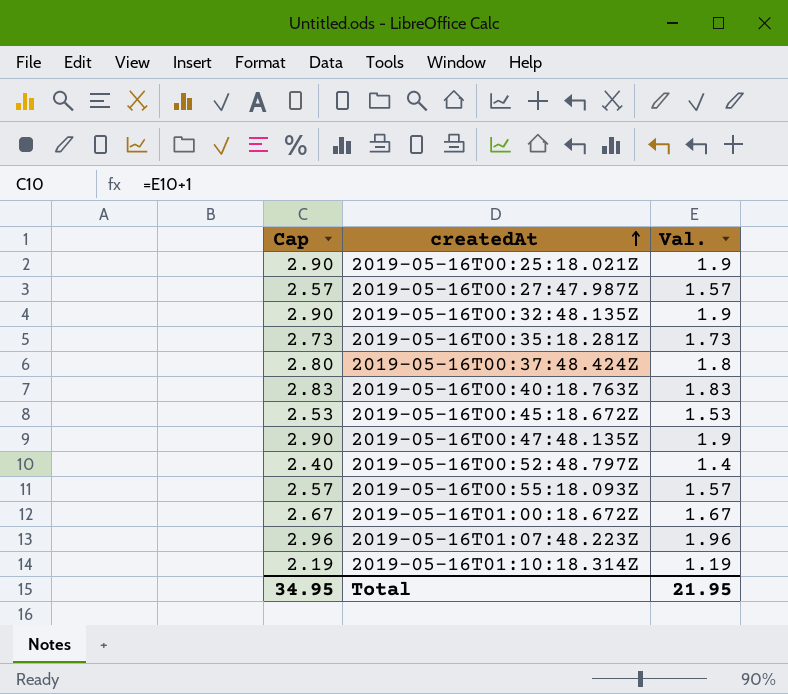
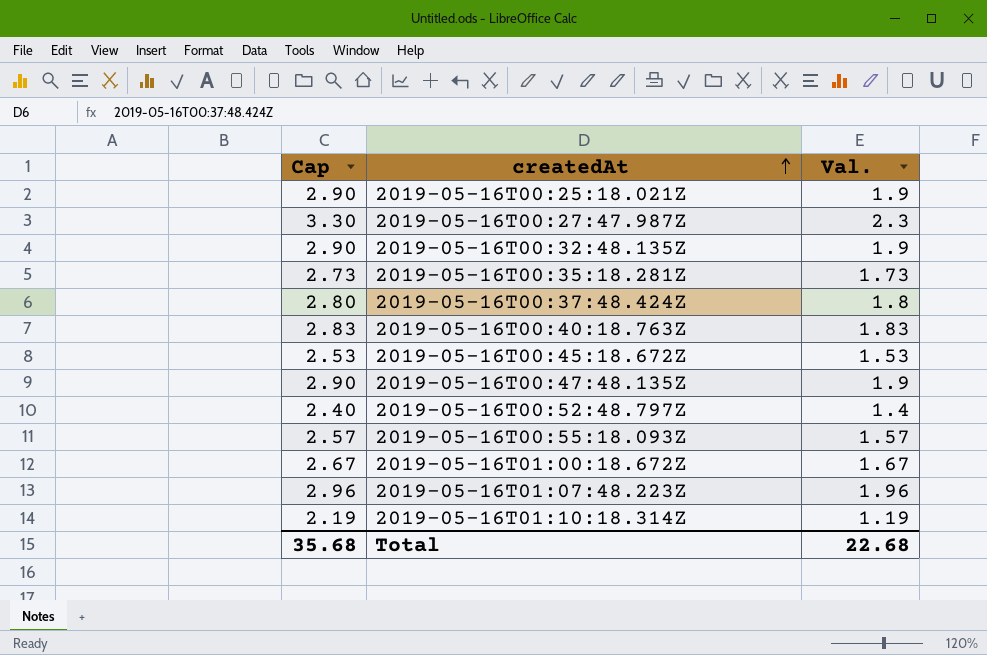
2019-05-16T00:27:47.987Z | Cap: 2.57 -> 3.30
2019-05-16T00:27:47.987Z | Val.: 1.57 -> 2.3
Total | Cap: 34.95 -> 35.68
Total | Val.: 21.95 -> 22.68

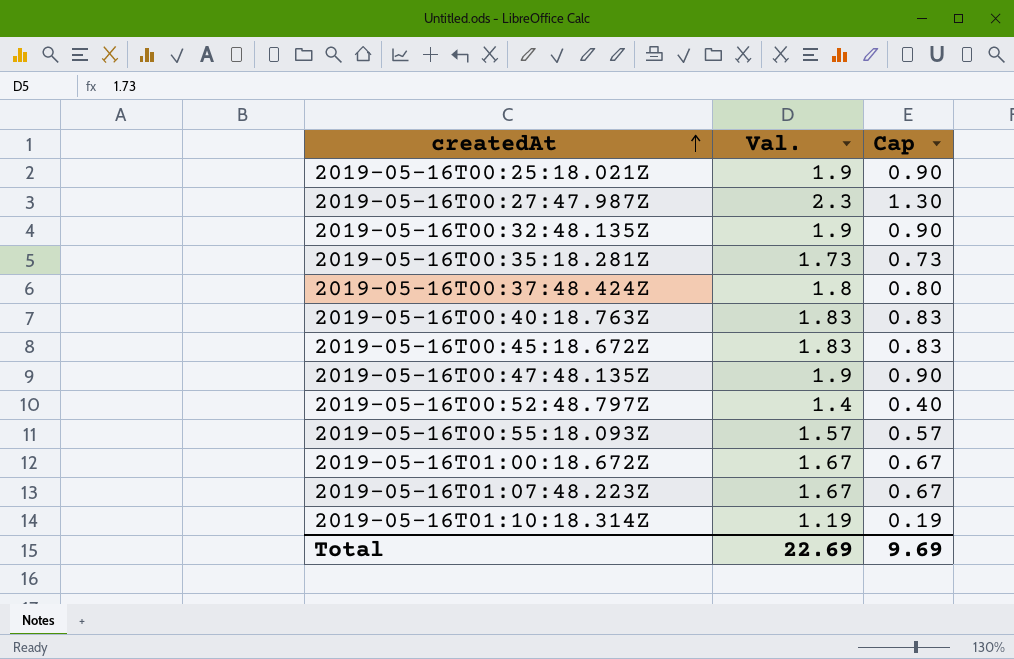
column Cap | formula: [Val.] + 1 -> [Val.] - 1
column Cap | position: 1 -> 3
2019-05-16T00:45:18.672Z | Val.: 1.53 -> 1.83
2019-05-16T01:07:48.223Z | Val.: 1.96 -> 1.67
Total | Val.: 22.68 -> 22.69
Total | Cap: 35.68 -> 9.69

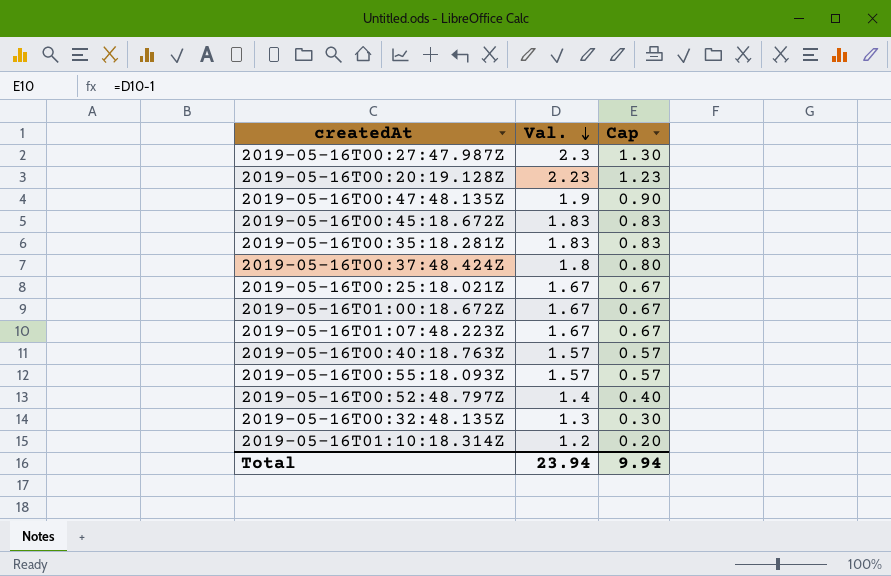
row order: createdAt ascending -> Val. descending
row 2019-05-16T00:20:19.128Z: none -> 2.23 | 1.23
2019-05-16T00:35:18.281Z | Val.: 1.73 -> 1.83
2019-05-16T00:35:18.281Z | Cap: 0.73 -> 0.83
2019-05-16T00:25:18.021Z | Val.: 1.9 -> 1.67
2019-05-16T00:25:18.021Z | Cap: 0.90 -> 0.67
2019-05-16T00:40:18.763Z | Val.: 1.83 -> 1.57
2019-05-16T00:40:18.763Z | Cap: 0.83 -> 0.57
2019-05-16T00:32:48.135Z | Val.: 1.9 -> 1.3
2019-05-16T00:32:48.135Z | Cap: 0.90 -> 0.30
2019-05-16T01:10:18.314Z | Val.: 1.19 -> 1.2
2019-05-16T01:10:18.314Z | Cap: 0.19 -> 0.20
Total | Val.: 22.69 -> 23.94
Total | Cap: 9.69 -> 9.94

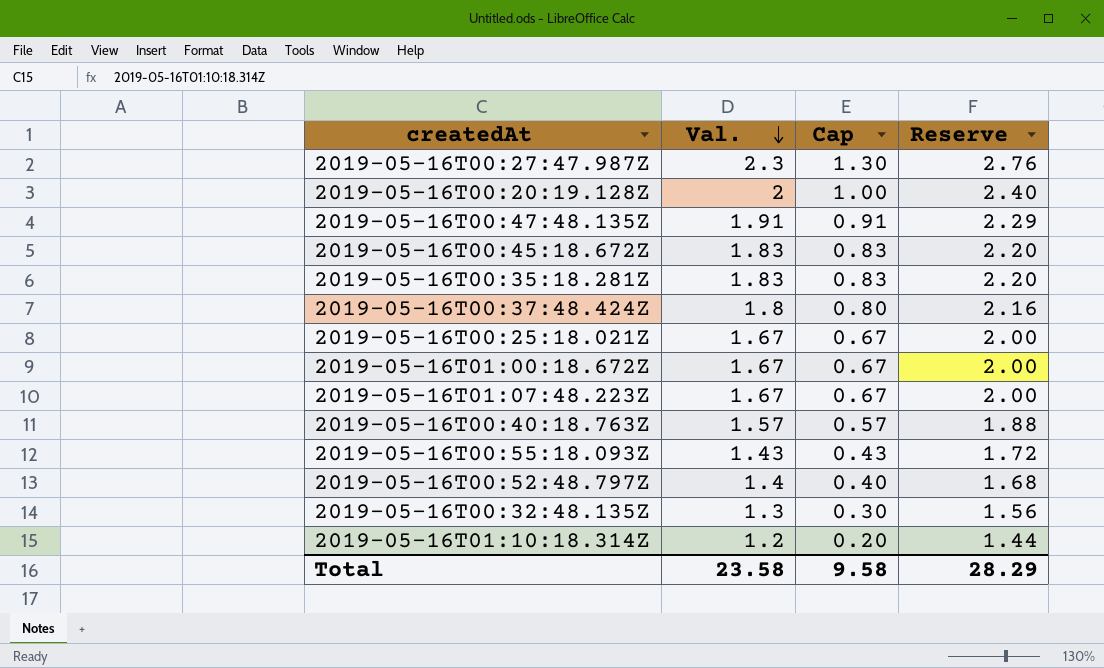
column Reserve | formula: none -> [Val.] * 1.2
2019-05-16T00:20:19.128Z | Val.: 2.23 -> 2
2019-05-16T00:20:19.128Z | Cap: 1.23 -> 1.00
2019-05-16T00:47:48.135Z | Val.: 1.9 -> 1.91
2019-05-16T00:47:48.135Z | Cap: 0.90 -> 0.91
2019-05-16T00:55:18.093Z | Val.: 1.57 -> 1.43
2019-05-16T00:55:18.093Z | Cap: 0.57 -> 0.43
Total | Val.: 23.94 -> 23.58
Total | Cap: 9.94 -> 9.58

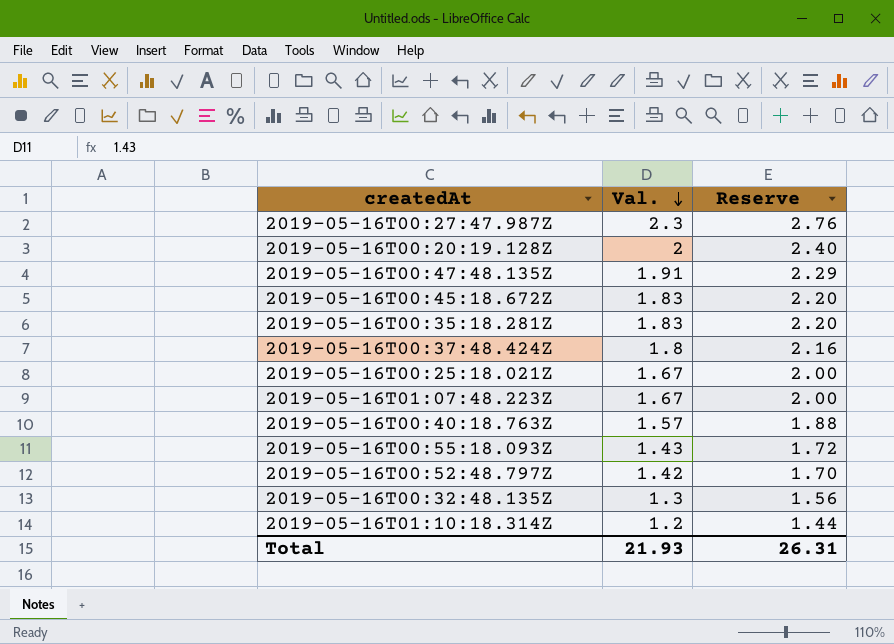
column Cap | formula: [Val.] - 1 -> none
row 2019-05-16T01:00:18.672Z: 1.67 | 0.67 | 2.00 -> none
2019-05-16T00:52:48.797Z | Val.: 1.4 -> 1.42
2019-05-16T00:52:48.797Z | Reserve: 1.68 -> 1.70
Total | Val.: 23.58 -> 21.93
Total | Reserve: 28.29 -> 26.31

